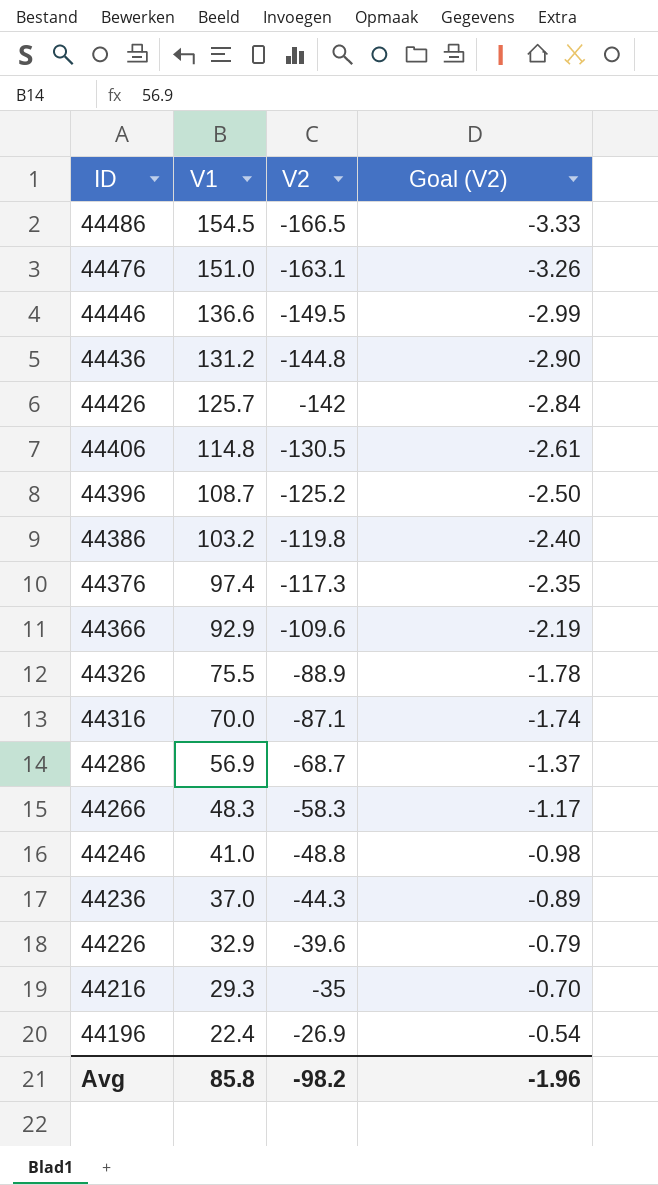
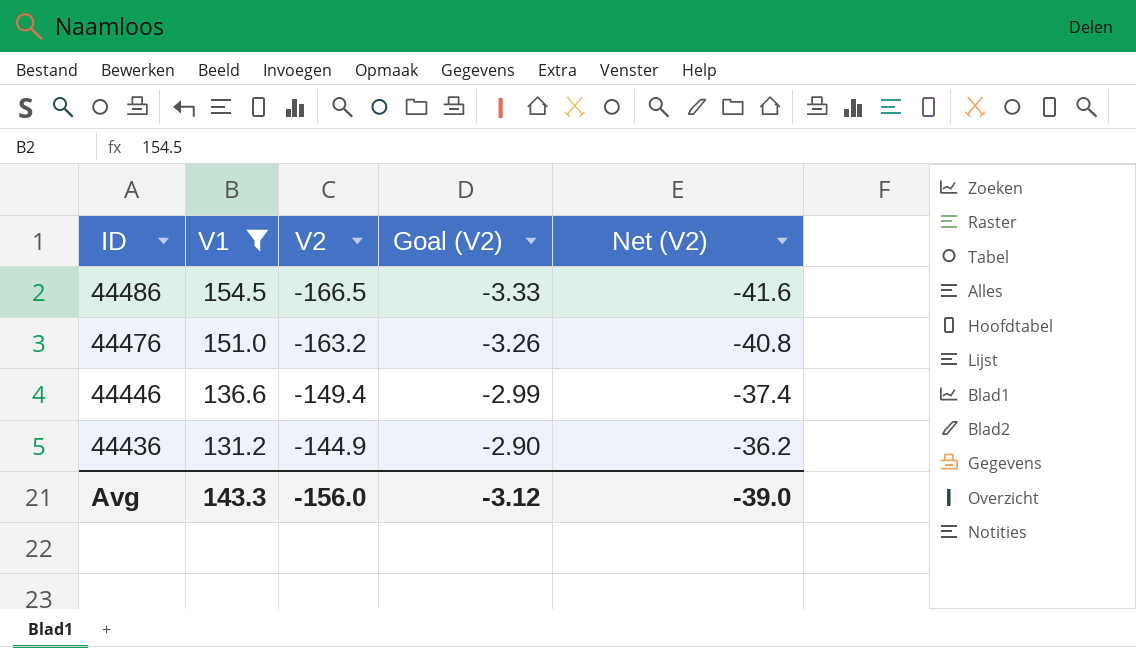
filter: none -> V1 >= 131.2
column Net (V2) | formula: none -> [V2] * 0.25
44476 | V2: -163.1 -> -163.2
44446 | V2: -149.5 -> -149.4
44436 | V2: -144.8 -> -144.9
Avg | V1: 85.8 -> 143.3
Avg | V2: -98.2 -> -156.0
Avg | Goal (V2): -1.96 -> -3.12

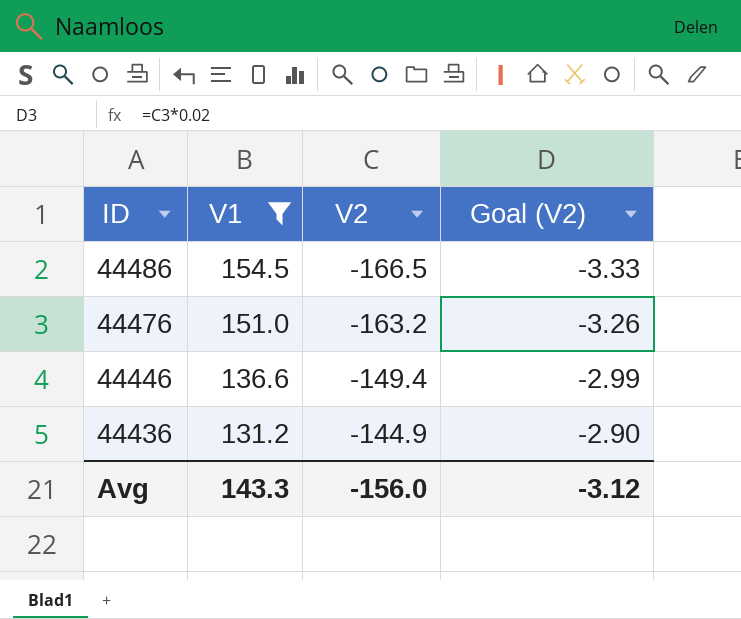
column Net (V2) | formula: [V2] * 0.25 -> none

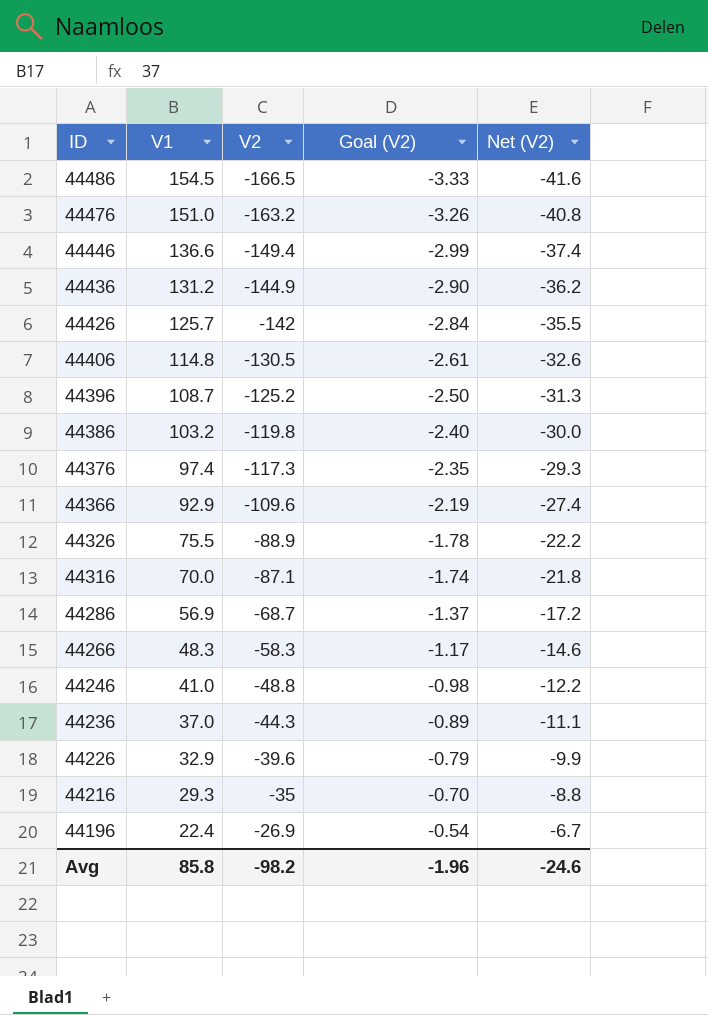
filter: V1 >= 131.2 -> none
column Net (V2) | formula: none -> [V2] * 0.25
Avg | V1: 143.3 -> 85.8
Avg | V2: -156.0 -> -98.2
Avg | Goal (V2): -3.12 -> -1.96

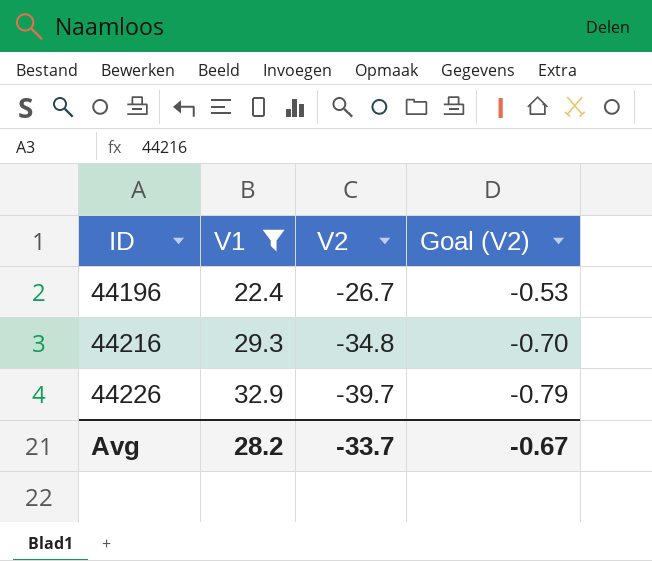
filter: none -> V1 <= 32.9
row order: ID descending -> ID ascending
column Net (V2) | formula: [V2] * 0.25 -> none
44196 | V2: -26.9 -> -26.7
44196 | Goal (V2): -0.54 -> -0.53
44216 | V2: -35 -> -34.8
44226 | V2: -39.6 -> -39.7
Avg | V1: 85.8 -> 28.2
Avg | V2: -98.2 -> -33.7
Avg | Goal (V2): -1.96 -> -0.67

